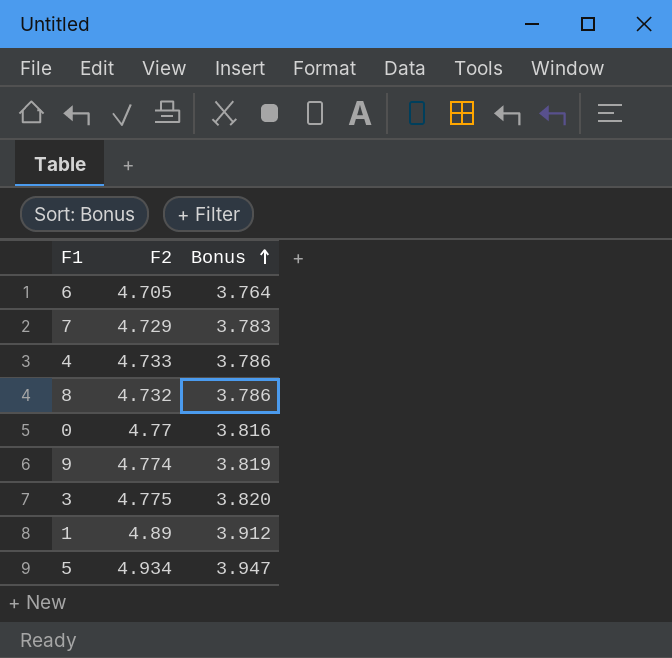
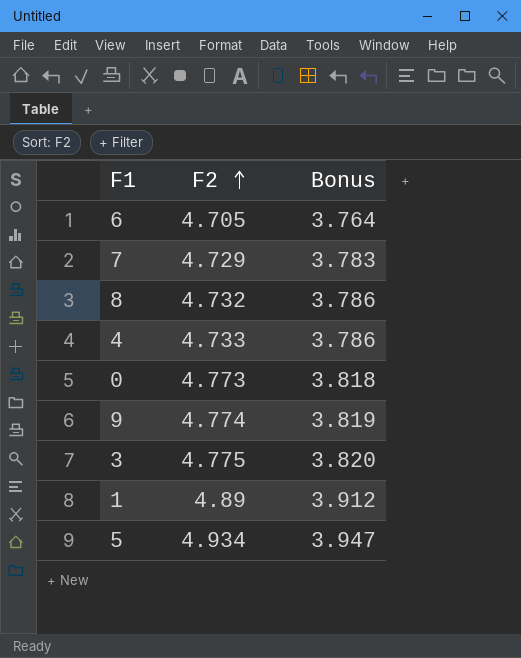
row order: Bonus ascending -> F2 ascending
0 | F2: 4.77 -> 4.773
0 | Bonus: 3.816 -> 3.818

